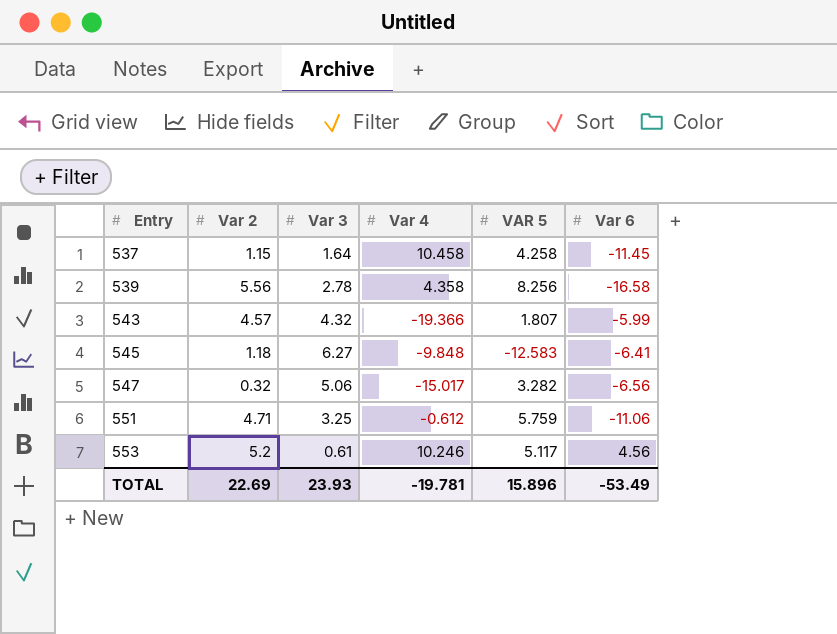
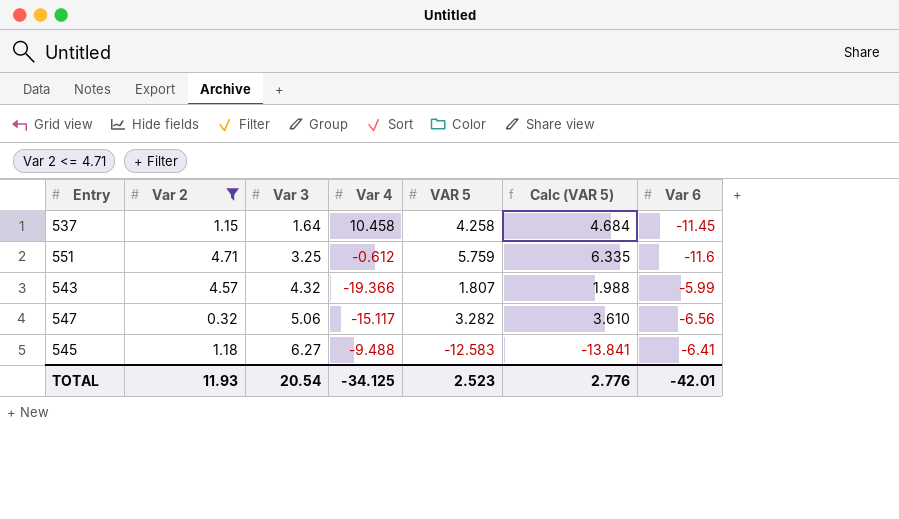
filter: none -> Var 2 <= 4.71
row order: Entry ascending -> Var 3 ascending
column Calc (VAR 5) | formula: none -> [VAR 5] * 1.1
551 | Var 6: -11.06 -> -11.6
547 | Var 4: -15.017 -> -15.117
545 | Var 4: -9.848 -> -9.488
TOTAL | Var 2: 22.69 -> 11.93
TOTAL | Var 3: 23.93 -> 20.54
TOTAL | Var 4: -19.781 -> -34.125
TOTAL | VAR 5: 15.896 -> 2.523
TOTAL | Var 6: -53.49 -> -42.01

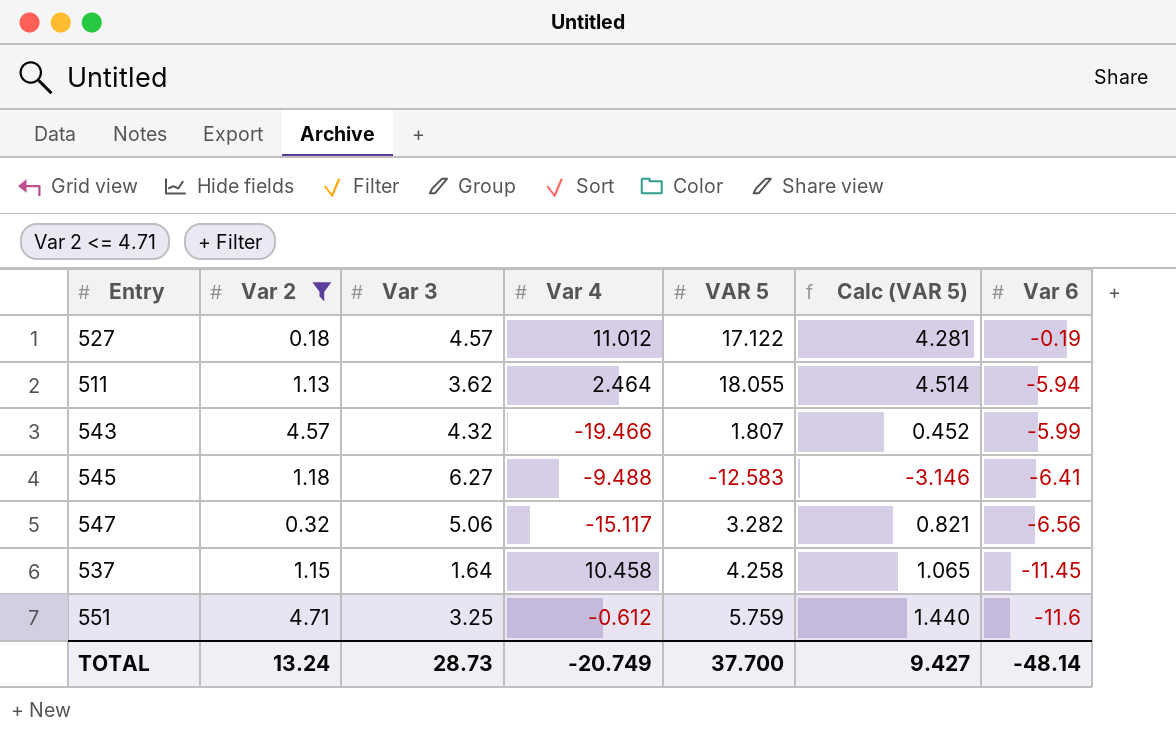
row order: Var 3 ascending -> Var 6 descending
column Calc (VAR 5) | formula: [VAR 5] * 1.1 -> [VAR 5] * 0.25
row 527: none -> 0.18 | 4.57 | 11.012 | 17.122 | 4.281 | -0.19
row 511: none -> 1.13 | 3.62 | 2.464 | 18.055 | 4.514 | -5.94
543 | Var 4: -19.366 -> -19.466
TOTAL | Var 2: 11.93 -> 13.24
TOTAL | Var 3: 20.54 -> 28.73
TOTAL | Var 4: -34.125 -> -20.749
TOTAL | VAR 5: 2.523 -> 37.700
TOTAL | Calc (VAR 5): 2.776 -> 9.427
TOTAL | Var 6: -42.01 -> -48.14

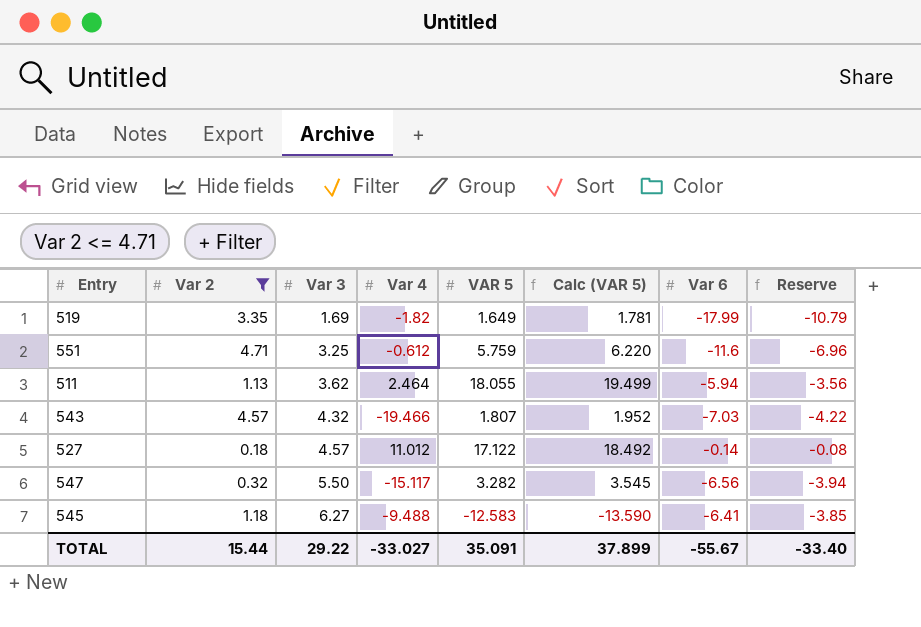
row order: Var 6 descending -> Var 3 ascending
column Calc (VAR 5) | formula: [VAR 5] * 0.25 -> [VAR 5] * 1.08
column Reserve | formula: none -> [Var 6] * 0.6
row 537: 1.15 | 1.64 | 10.458 | 4.258 | 1.065 | -11.45 -> none
row 519: none -> 3.35 | 1.69 | -1.82 | 1.649 | 1.781 | -17.99 | -10.79
543 | Var 6: -5.99 -> -7.03
527 | Var 6: -0.19 -> -0.14
547 | Var 3: 5.06 -> 5.50
TOTAL | Var 2: 13.24 -> 15.44
TOTAL | Var 3: 28.73 -> 29.22
TOTAL | Var 4: -20.749 -> -33.027
TOTAL | VAR 5: 37.700 -> 35.091
TOTAL | Calc (VAR 5): 9.427 -> 37.899
TOTAL | Var 6: -48.14 -> -55.67

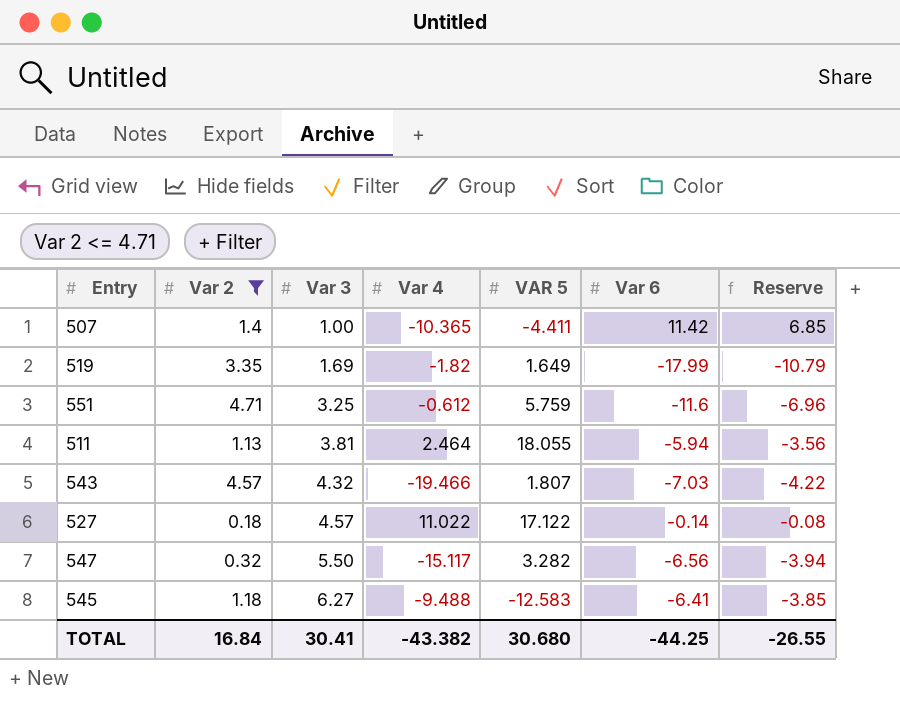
column Calc (VAR 5) | formula: [VAR 5] * 1.08 -> none
row 507: none -> 1.4 | 1.00 | -10.365 | -4.411 | 11.42 | 6.85
511 | Var 3: 3.62 -> 3.81
527 | Var 4: 11.012 -> 11.022
TOTAL | Var 2: 15.44 -> 16.84
TOTAL | Var 3: 29.22 -> 30.41
TOTAL | Var 4: -33.027 -> -43.382
TOTAL | VAR 5: 35.091 -> 30.680
TOTAL | Var 6: -55.67 -> -44.25
TOTAL | Reserve: -33.40 -> -26.55

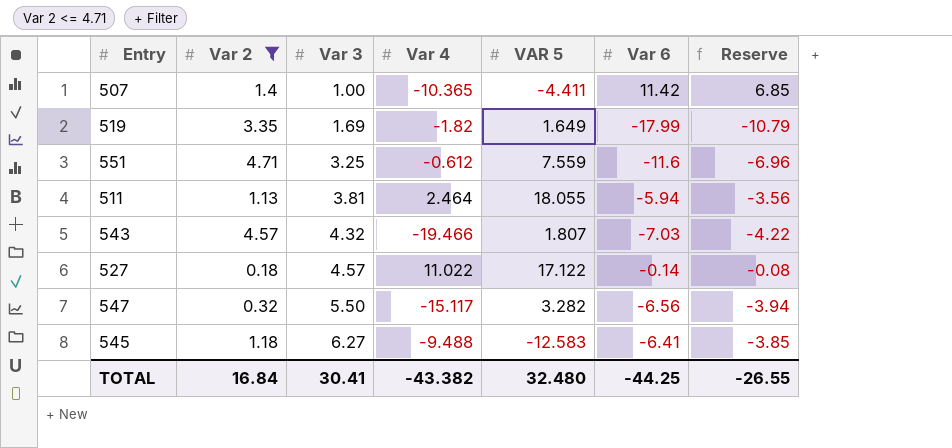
551 | VAR 5: 5.759 -> 7.559
TOTAL | VAR 5: 30.680 -> 32.480

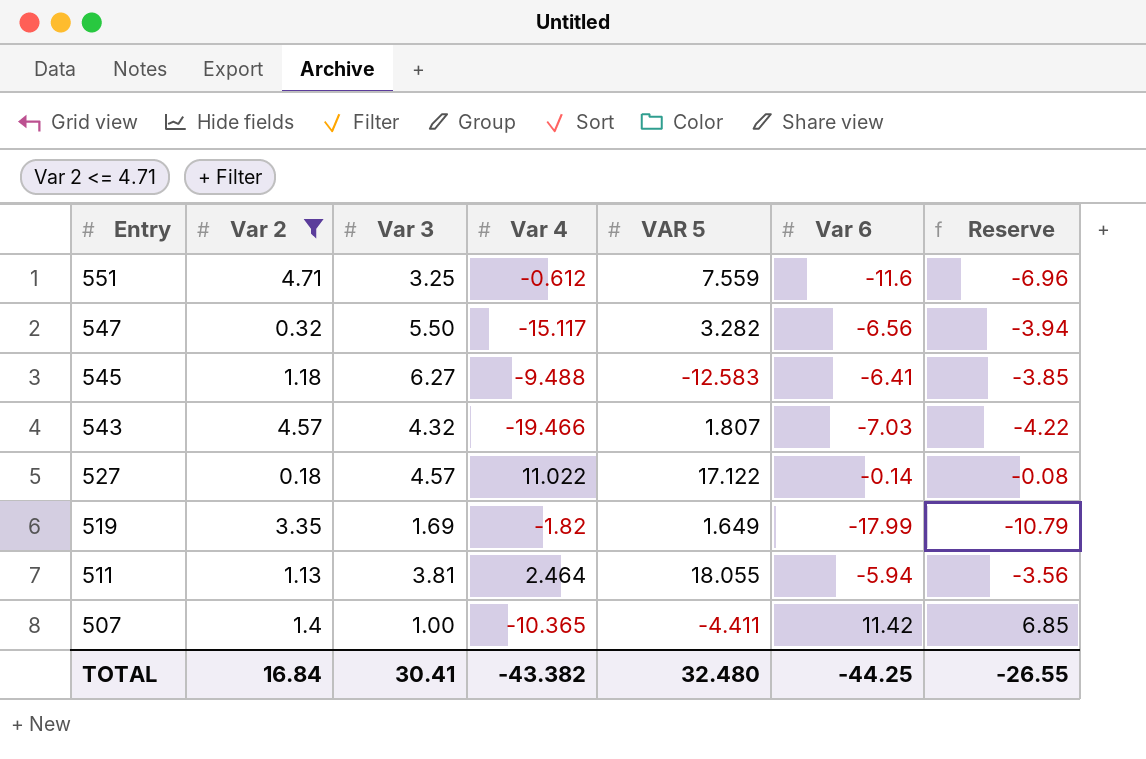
row order: Var 3 ascending -> Entry descending

